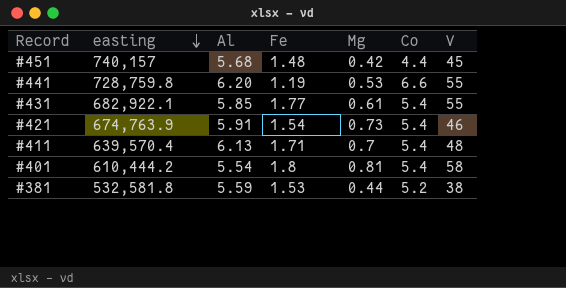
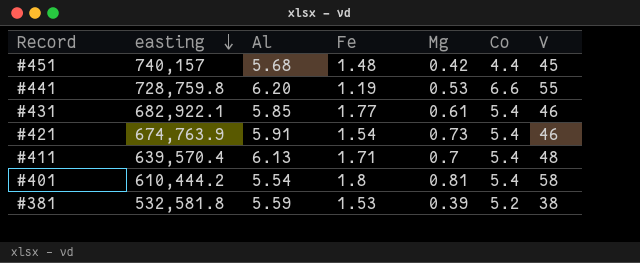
#431 | V: 55 -> 46
#381 | Mg: 0.44 -> 0.39

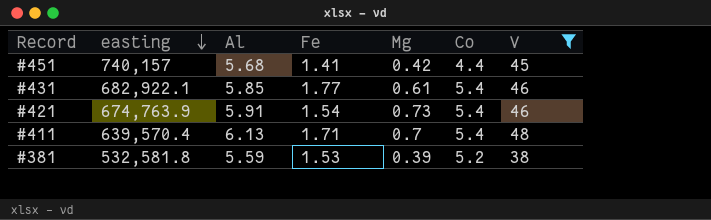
filter: none -> V <= 48
#451 | Fe: 1.48 -> 1.41

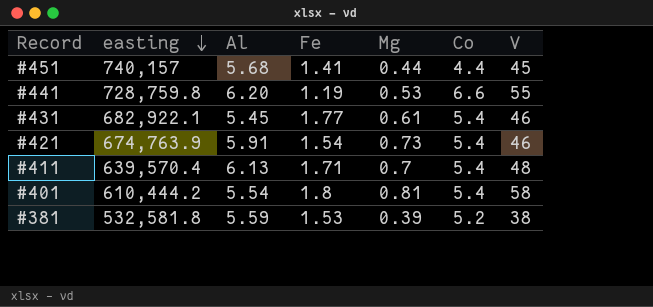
filter: V <= 48 -> none
#451 | Mg: 0.42 -> 0.44
#431 | Al: 5.85 -> 5.45

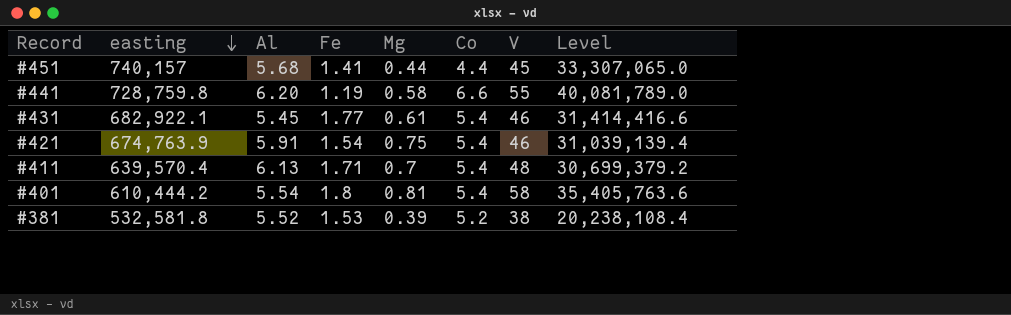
column Level | formula: none -> [easting] * [V]
#441 | Mg: 0.53 -> 0.58
#421 | Mg: 0.73 -> 0.75
#381 | Al: 5.59 -> 5.52

